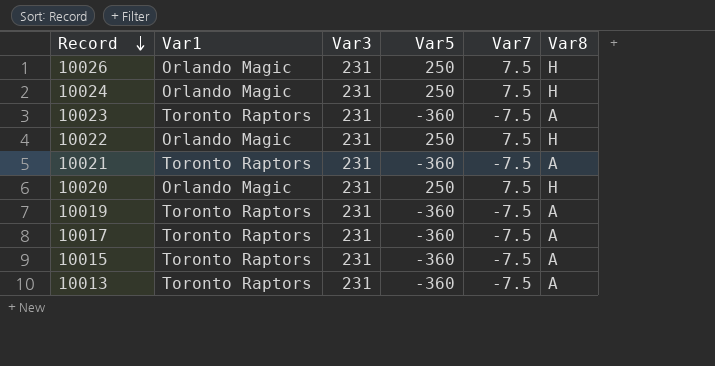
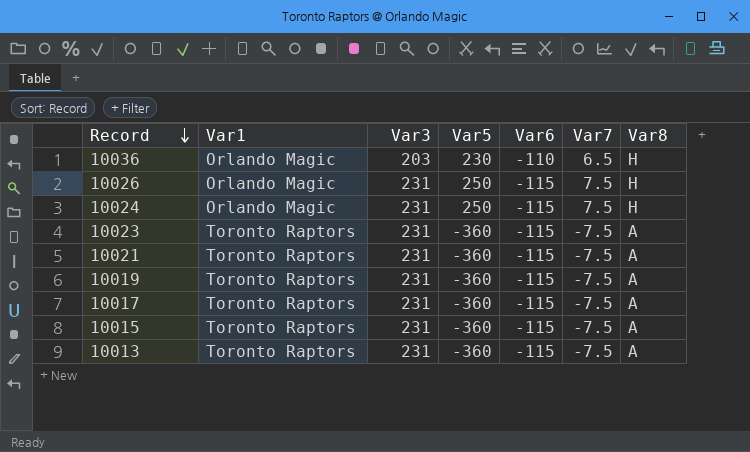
column Var6 | position: none -> 5
row 10022: Orlando Magic | 231 | 250 | 7.5 | H -> none
row 10020: Orlando Magic | 231 | 250 | 7.5 | H -> none
row 10036: none -> Orlando Magic | 203 | 230 | -110 | 6.5 | H

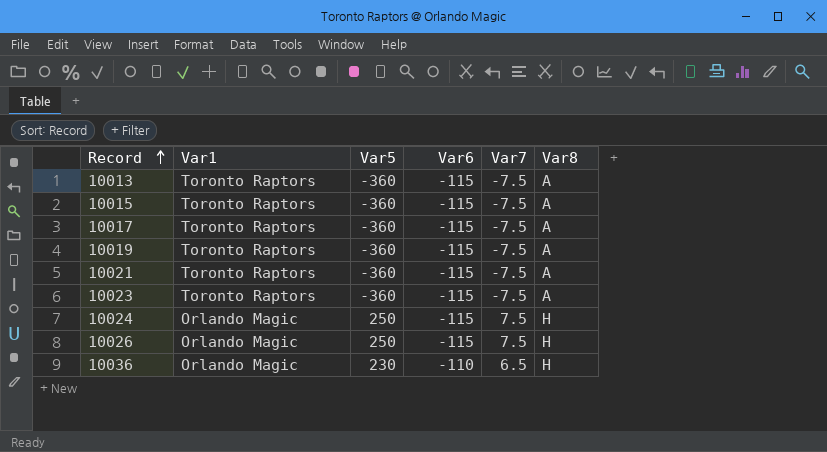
row order: Record descending -> Record ascending
column Var3 | position: 3 -> none

